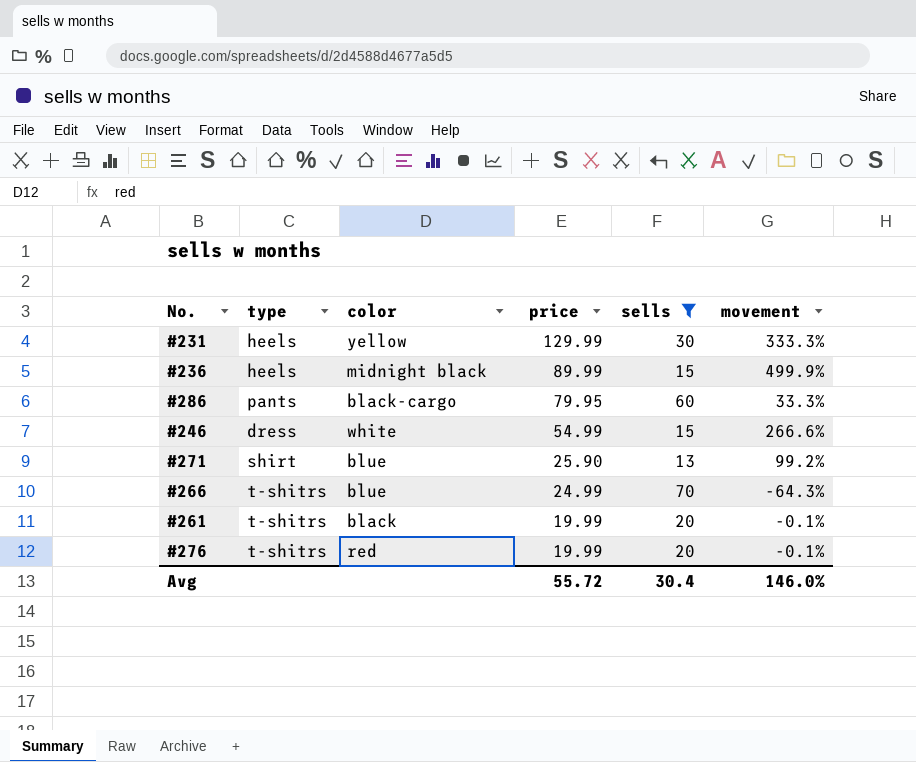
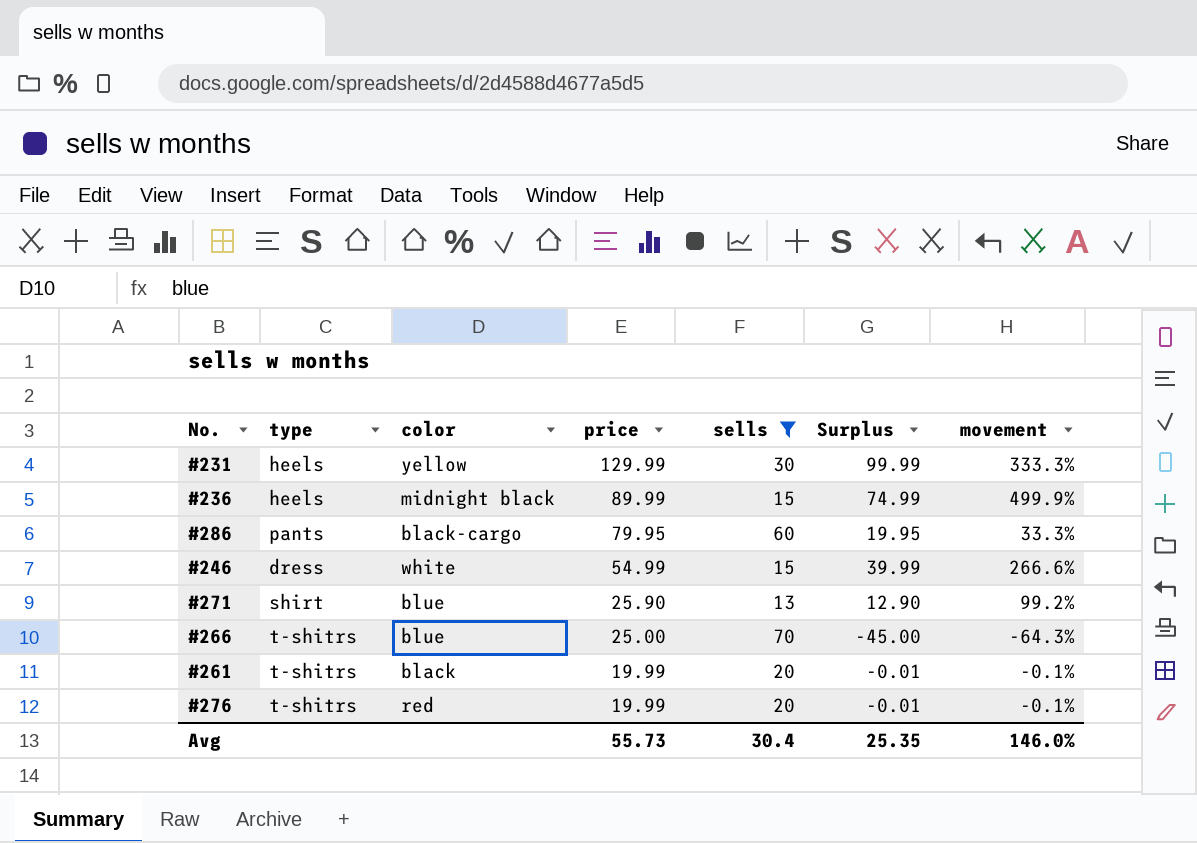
column Surplus | formula: none -> [price] - [sells]
#266 | price: 24.99 -> 25.00
Avg | price: 55.72 -> 55.73

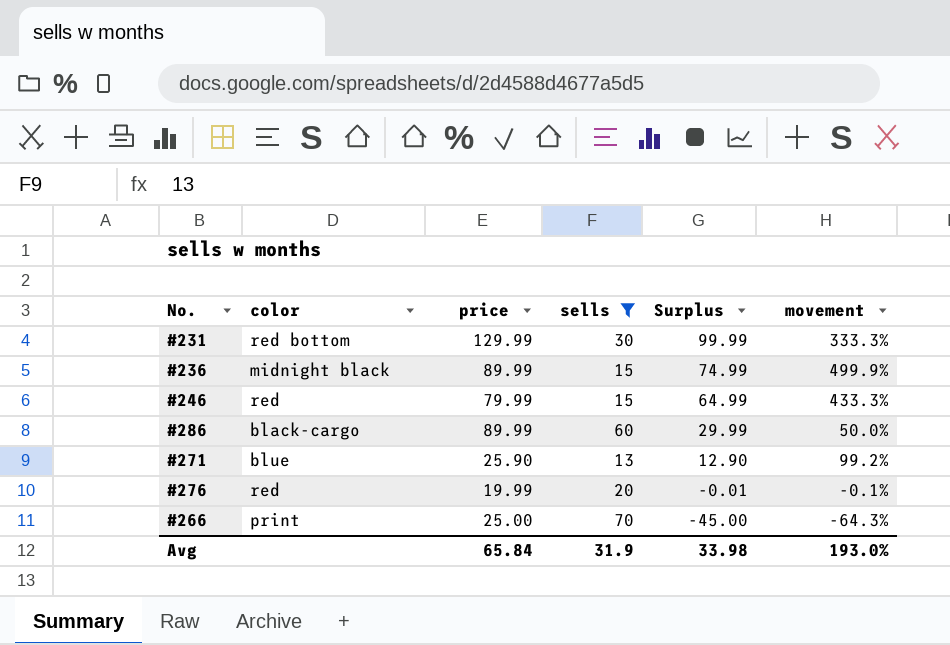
row order: price descending -> Surplus descending
column type | position: 2 -> none
row #261: t-shitrs | black | 19.99 | 20 | -0.01 | -0.1% -> none
#231 | color: yellow -> red bottom
#246 | color: white -> red
#246 | price: 54.99 -> 79.99
#246 | Surplus: 39.99 -> 64.99
#246 | movement: 266.6% -> 433.3%
#286 | price: 79.95 -> 89.99
#286 | Surplus: 19.95 -> 29.99
#286 | movement: 33.3% -> 50.0%
#266 | color: blue -> print
Avg | price: 55.73 -> 65.84
Avg | sells: 30.4 -> 31.9
Avg | Surplus: 25.35 -> 33.98
Avg | movement: 146.0% -> 193.0%

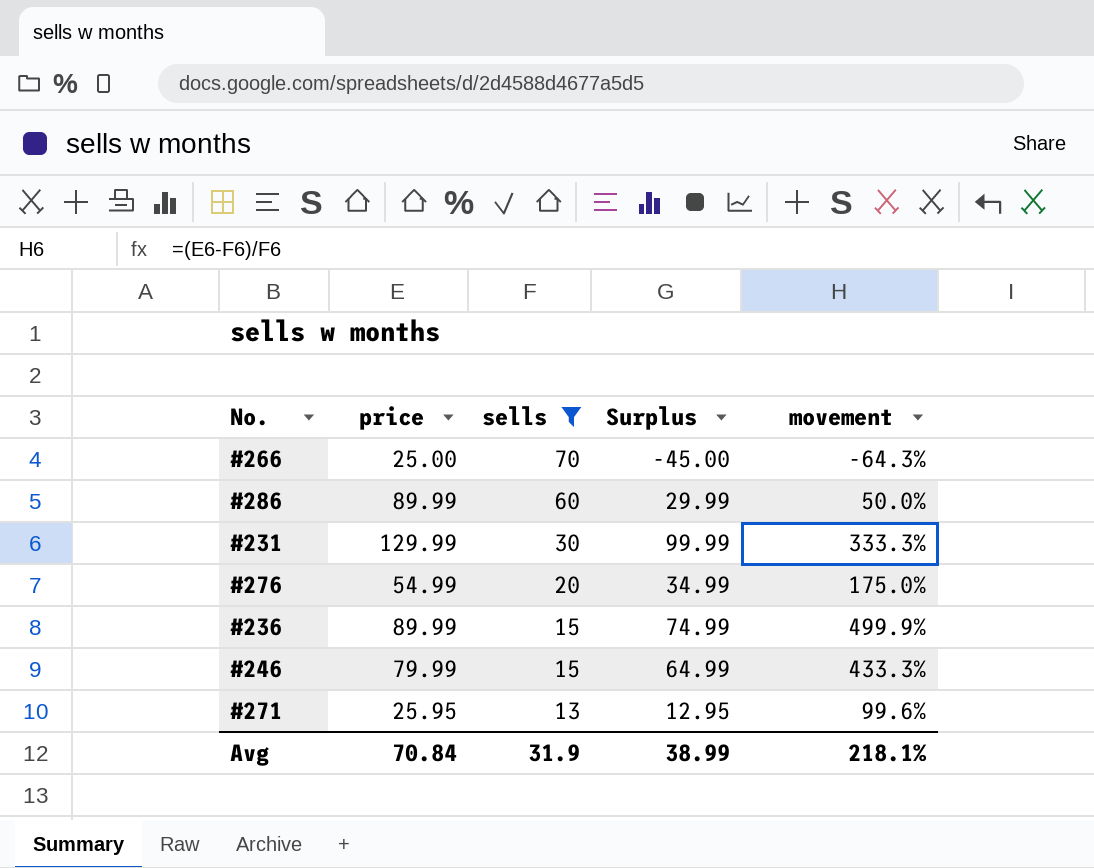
row order: Surplus descending -> sells descending
column color | position: 2 -> none
#276 | price: 19.99 -> 54.99
#276 | Surplus: -0.01 -> 34.99
#276 | movement: -0.1% -> 175.0%
#271 | price: 25.90 -> 25.95
#271 | Surplus: 12.90 -> 12.95
#271 | movement: 99.2% -> 99.6%
Avg | price: 65.84 -> 70.84
Avg | Surplus: 33.98 -> 38.99
Avg | movement: 193.0% -> 218.1%

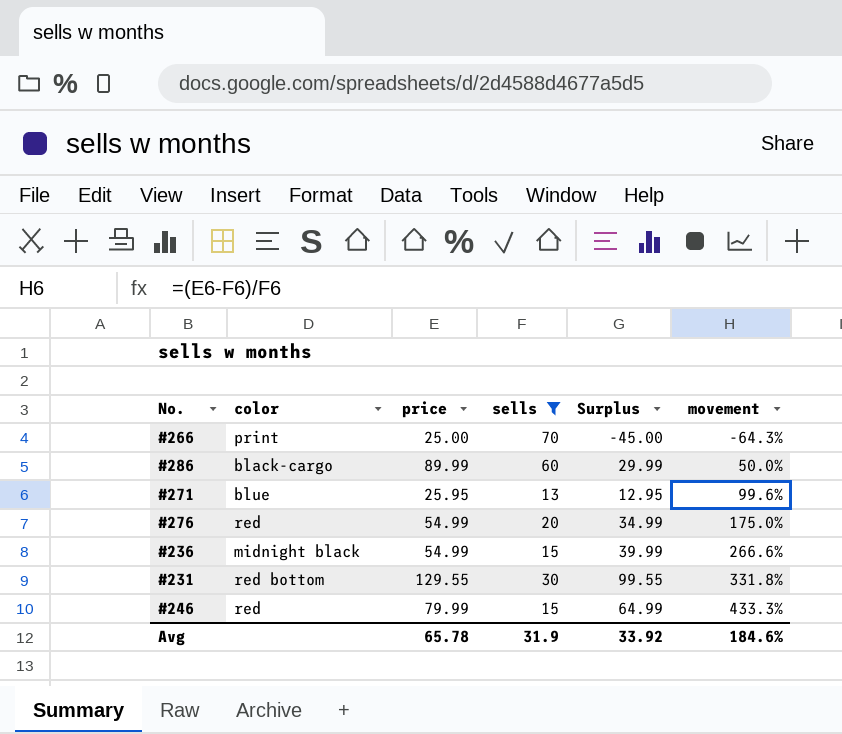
row order: sells descending -> movement ascending
column color | position: none -> 2
#236 | price: 89.99 -> 54.99
#236 | Surplus: 74.99 -> 39.99
#236 | movement: 499.9% -> 266.6%
#231 | price: 129.99 -> 129.55
#231 | Surplus: 99.99 -> 99.55
#231 | movement: 333.3% -> 331.8%
Avg | price: 70.84 -> 65.78
Avg | Surplus: 38.99 -> 33.92
Avg | movement: 218.1% -> 184.6%

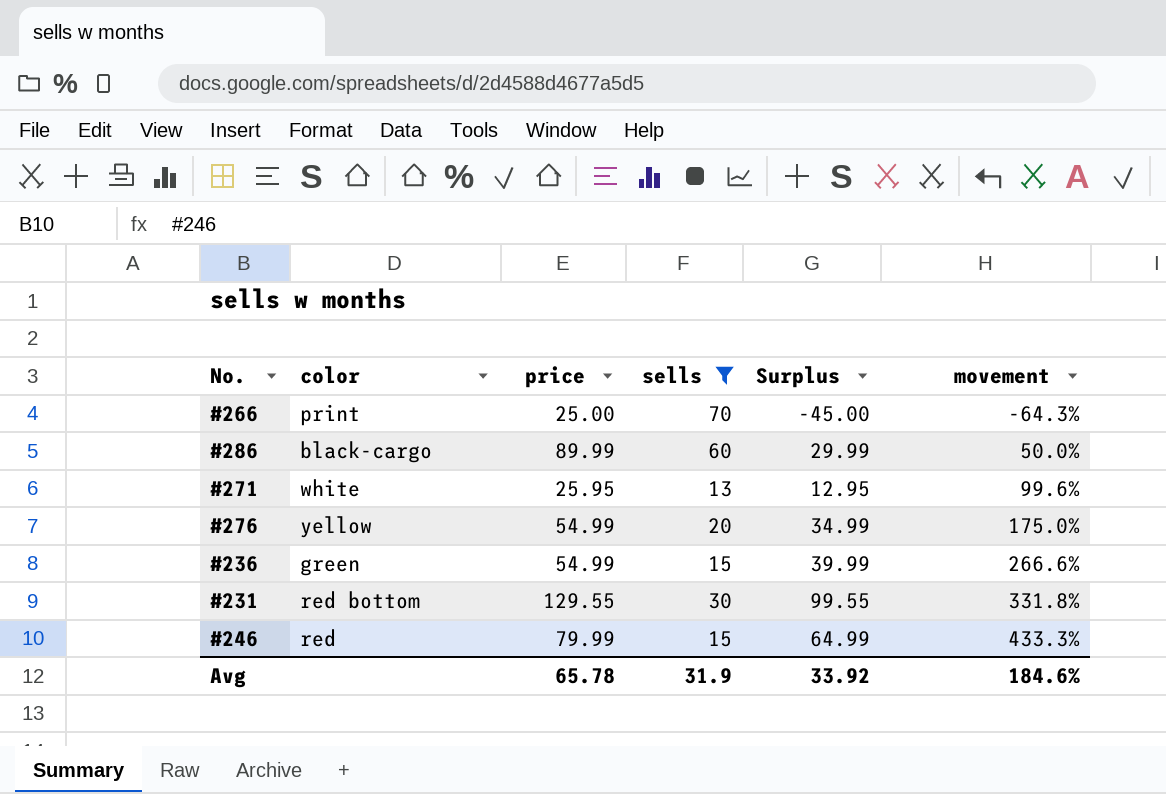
#271 | color: blue -> white
#276 | color: red -> yellow
#236 | color: midnight black -> green

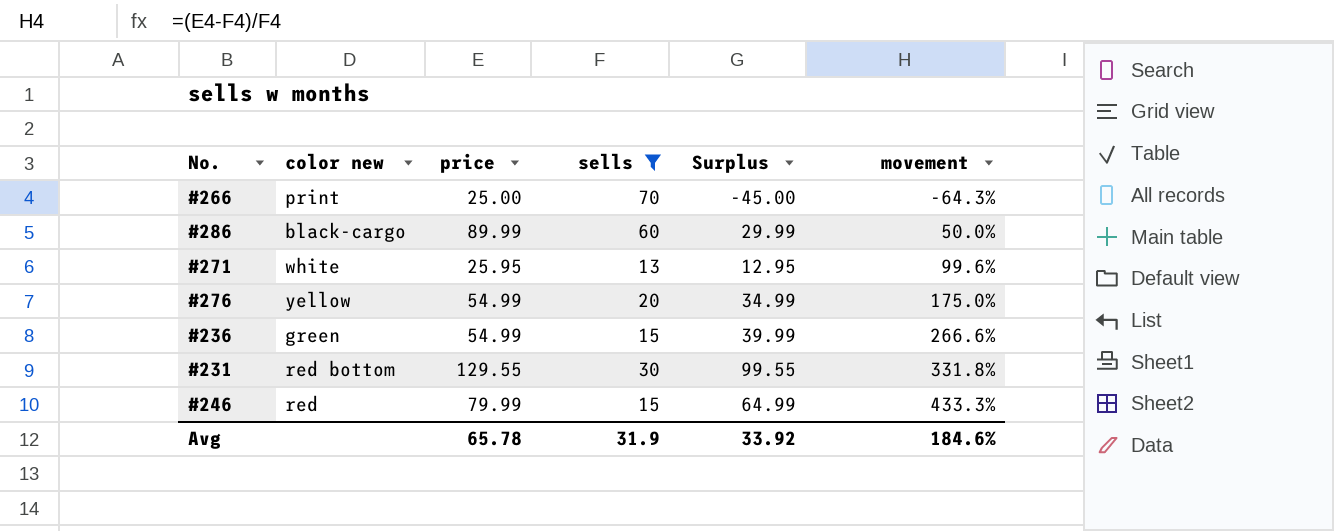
column name: color -> color new

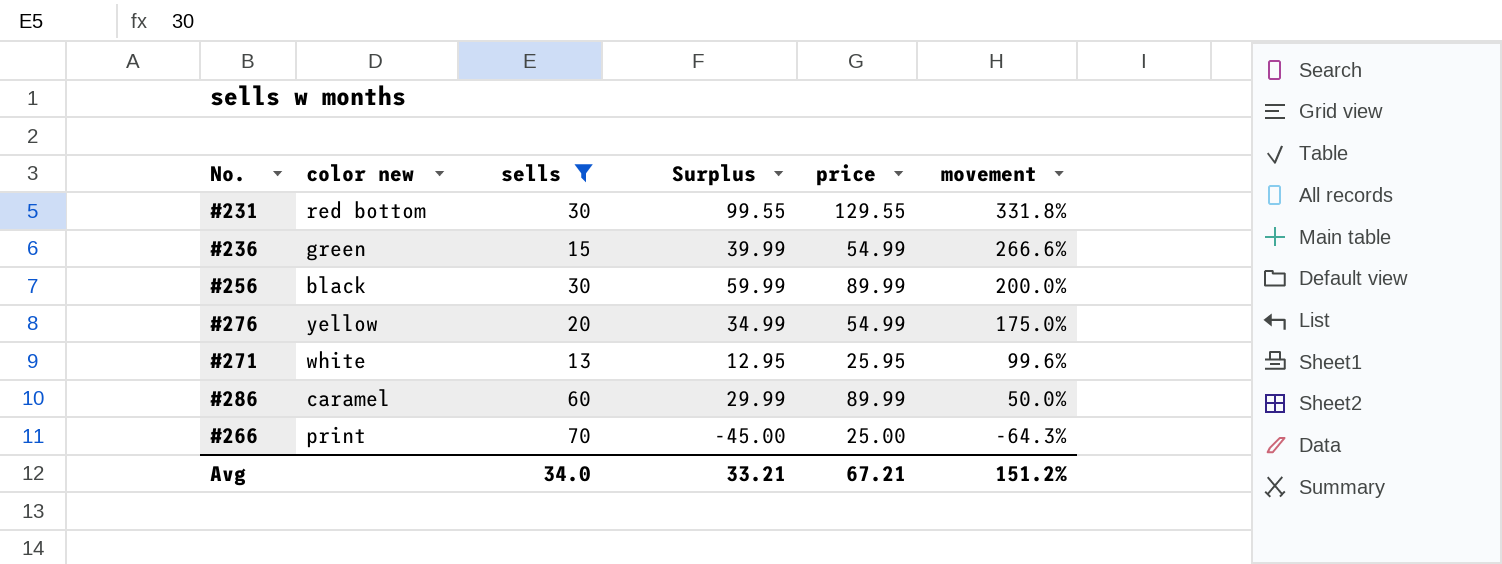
row order: movement ascending -> movement descending
column price | position: 3 -> 5
row #246: red | 79.99 | 15 | 64.99 | 433.3% -> none
row #256: none -> black | 30 | 59.99 | 89.99 | 200.0%
#286 | color new: black-cargo -> caramel
Avg | sells: 31.9 -> 34.0
Avg | Surplus: 33.92 -> 33.21
Avg | price: 65.78 -> 67.21
Avg | movement: 184.6% -> 151.2%

